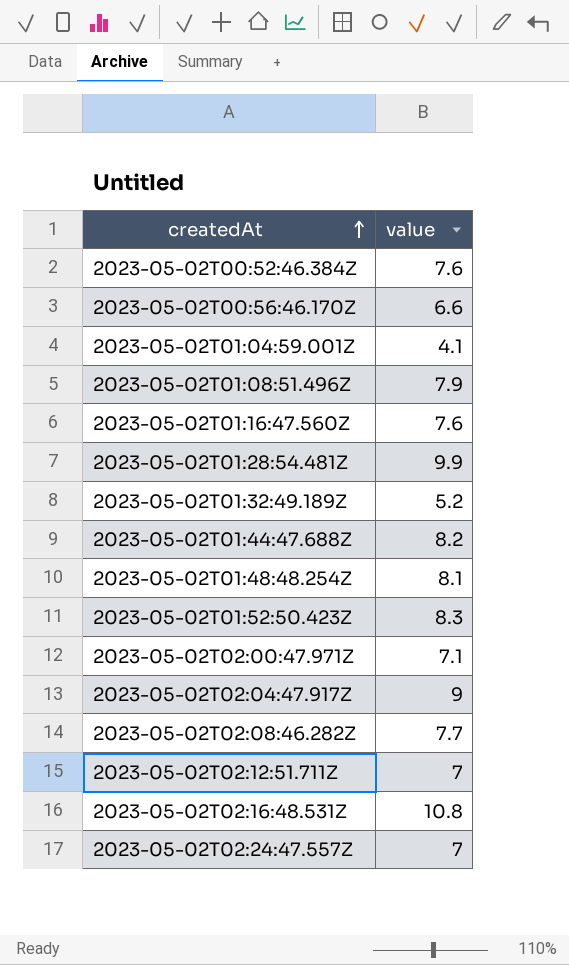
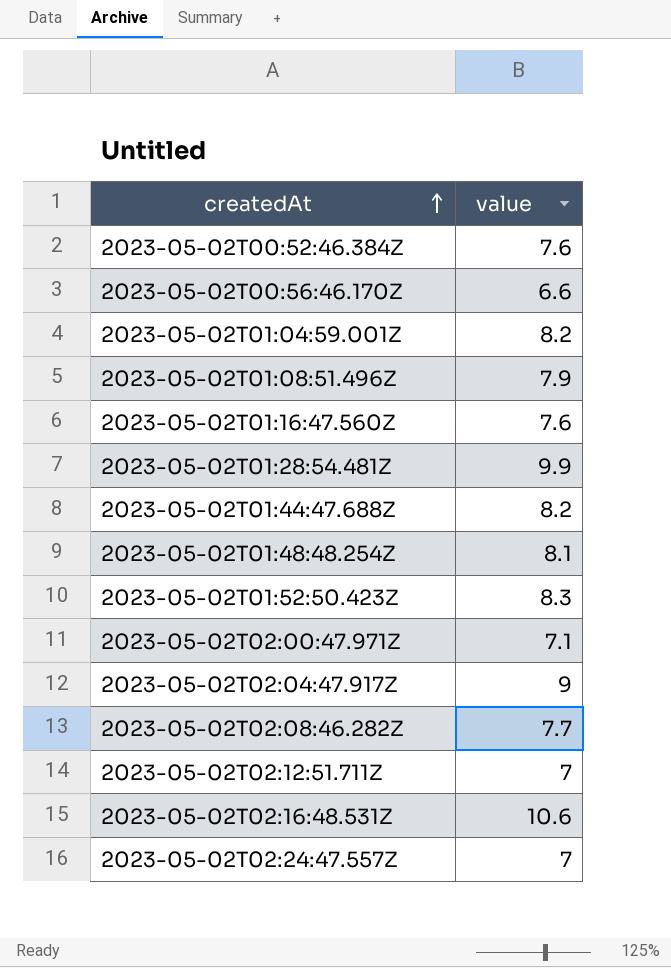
row 2023-05-02T01:32:49.189Z: 5.2 -> none
2023-05-02T01:04:59.001Z | value: 4.1 -> 8.2
2023-05-02T02:16:48.531Z | value: 10.8 -> 10.6

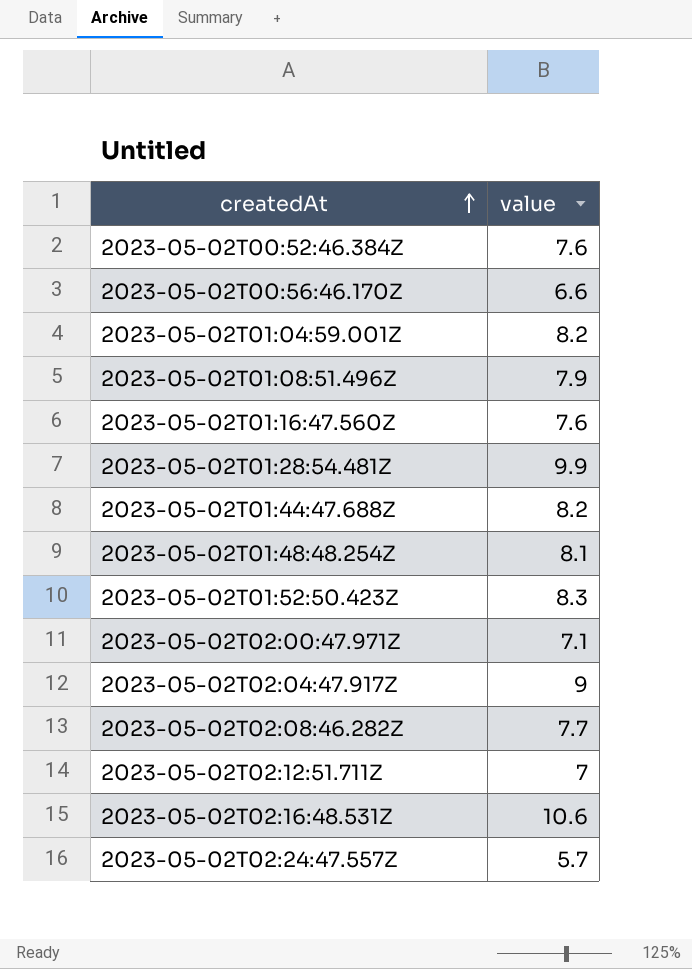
2023-05-02T02:24:47.557Z | value: 7 -> 5.7

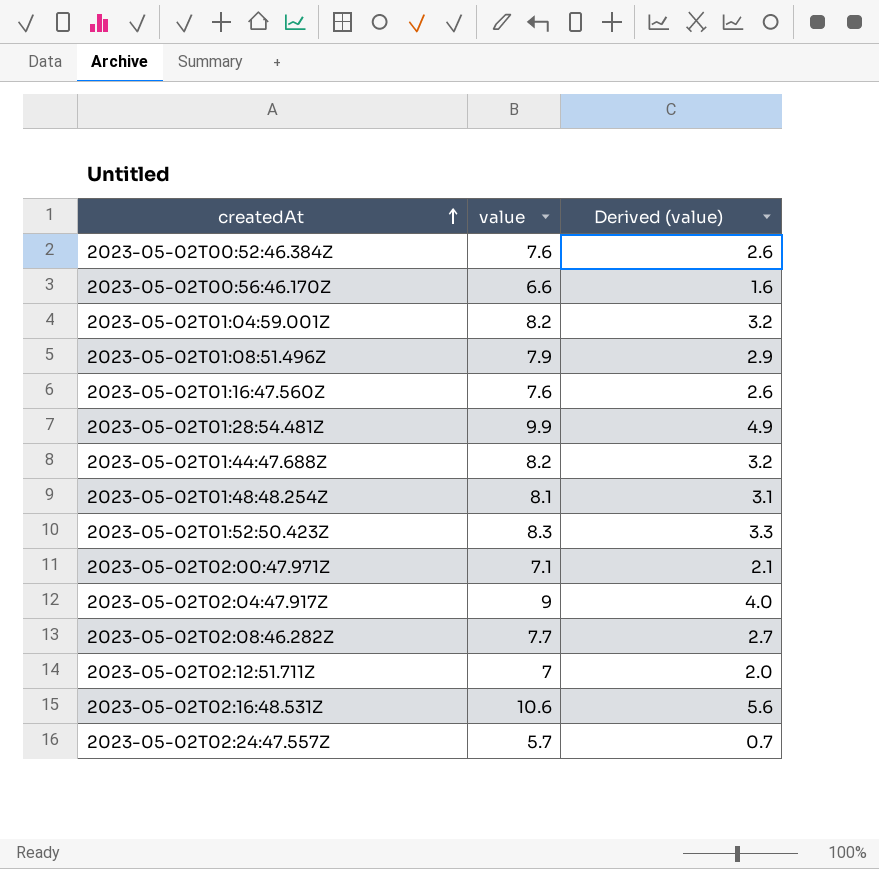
column Derived (value) | formula: none -> [value] - 5

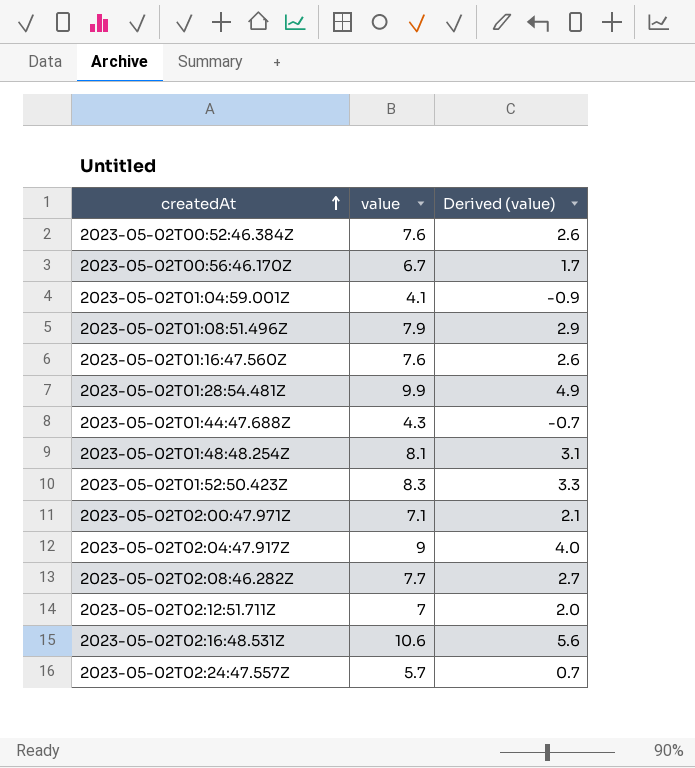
2023-05-02T00:56:46.170Z | value: 6.6 -> 6.7
2023-05-02T00:56:46.170Z | Derived (value): 1.6 -> 1.7
2023-05-02T01:04:59.001Z | value: 8.2 -> 4.1
2023-05-02T01:04:59.001Z | Derived (value): 3.2 -> -0.9
2023-05-02T01:44:47.688Z | value: 8.2 -> 4.3
2023-05-02T01:44:47.688Z | Derived (value): 3.2 -> -0.7

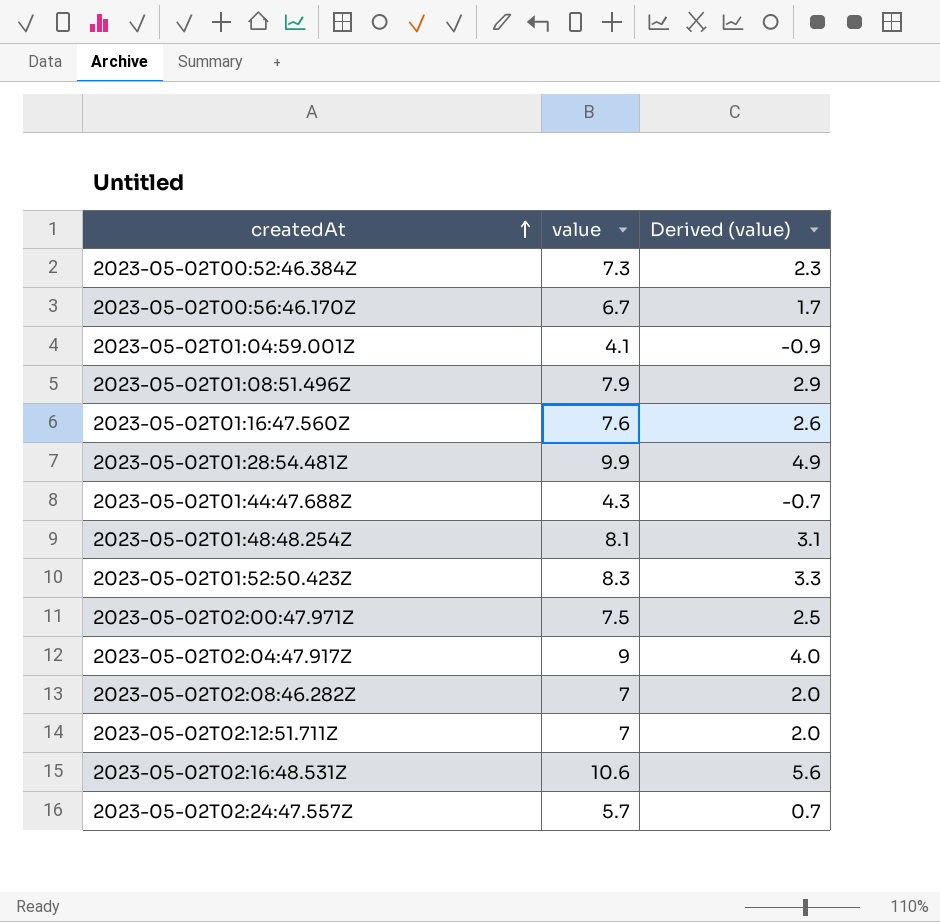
2023-05-02T00:52:46.384Z | value: 7.6 -> 7.3
2023-05-02T00:52:46.384Z | Derived (value): 2.6 -> 2.3
2023-05-02T02:00:47.971Z | value: 7.1 -> 7.5
2023-05-02T02:00:47.971Z | Derived (value): 2.1 -> 2.5
2023-05-02T02:08:46.282Z | value: 7.7 -> 7
2023-05-02T02:08:46.282Z | Derived (value): 2.7 -> 2.0

